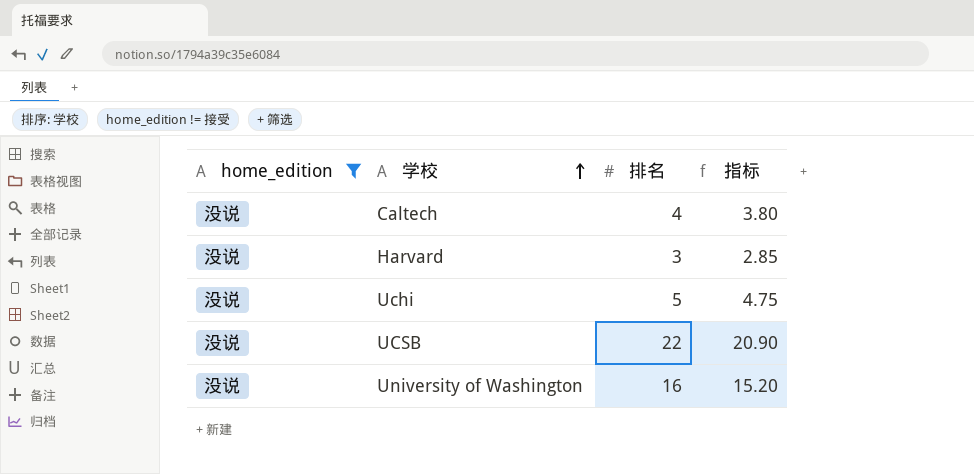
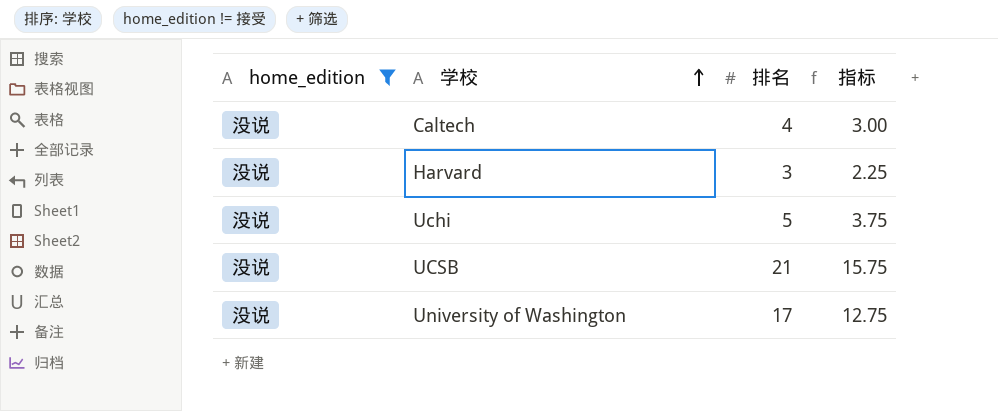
column 指标 | formula: [排名] * 0.95 -> [排名] * 0.75
UCSB | 排名: 22 -> 21
University of Washington | 排名: 16 -> 17

